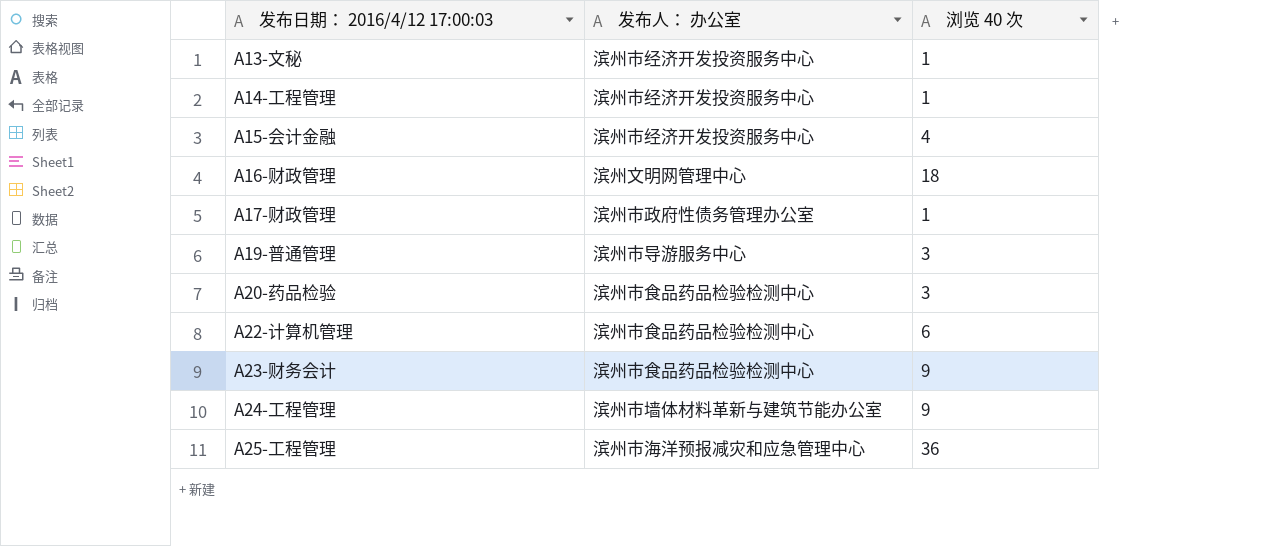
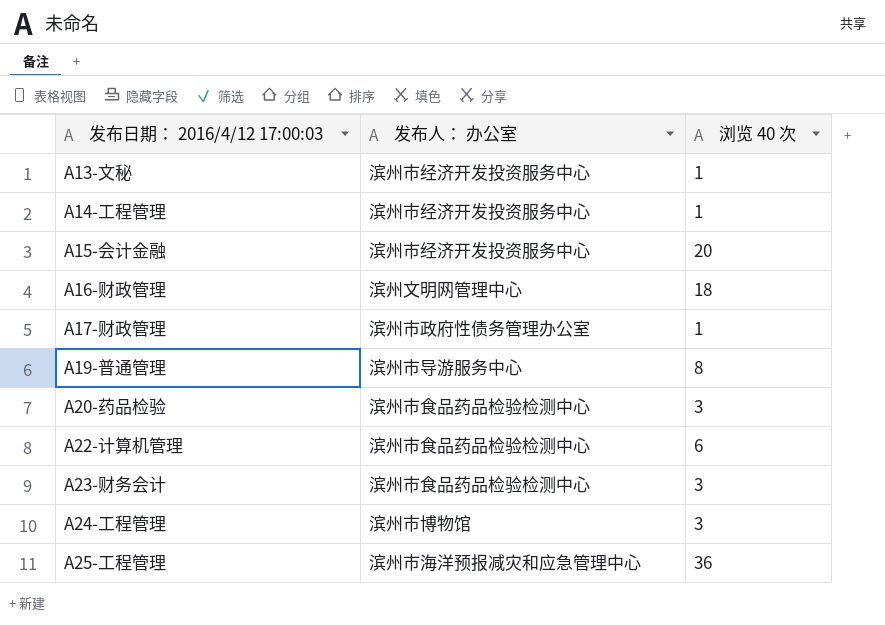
A15-会计金融 | 浏览 40 次: 4 -> 20
A19-普通管理 | 浏览 40 次: 3 -> 8
A23-财务会计 | 浏览 40 次: 9 -> 3
A24-工程管理 | 发布人： 办公室: 滨州市墙体材料革新与建筑节能办公室 -> 滨州市博物馆
A24-工程管理 | 浏览 40 次: 9 -> 3

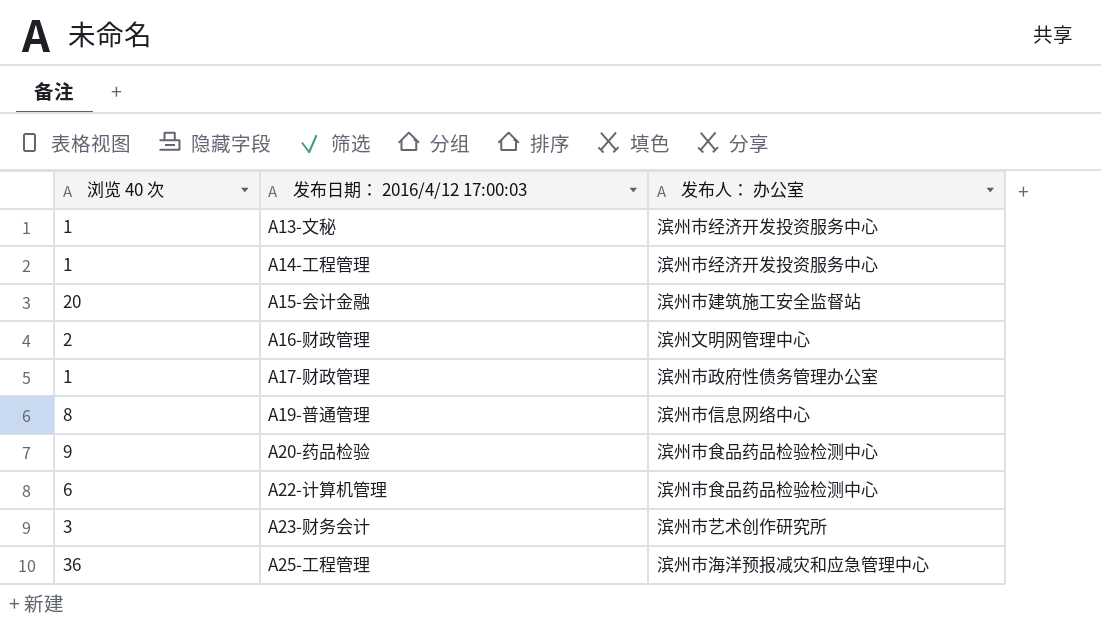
column 浏览 40 次 | position: 3 -> 1
row A24-工程管理: 滨州市博物馆 | 3 -> none
A15-会计金融 | 发布人： 办公室: 滨州市经济开发投资服务中心 -> 滨州市建筑施工安全监督站
A16-财政管理 | 浏览 40 次: 18 -> 2
A19-普通管理 | 发布人： 办公室: 滨州市导游服务中心 -> 滨州市信息网络中心
A20-药品检验 | 浏览 40 次: 3 -> 9
A23-财务会计 | 发布人： 办公室: 滨州市食品药品检验检测中心 -> 滨州市艺术创作研究所

